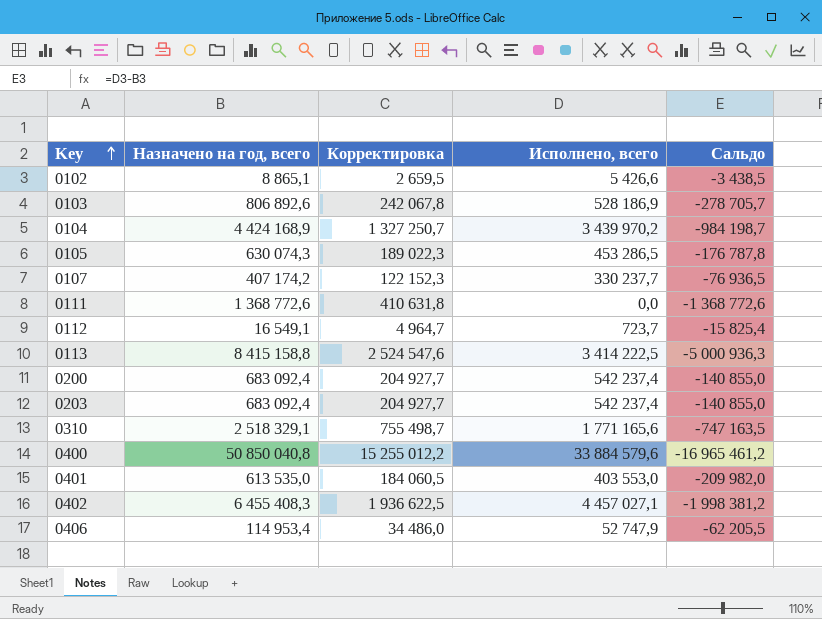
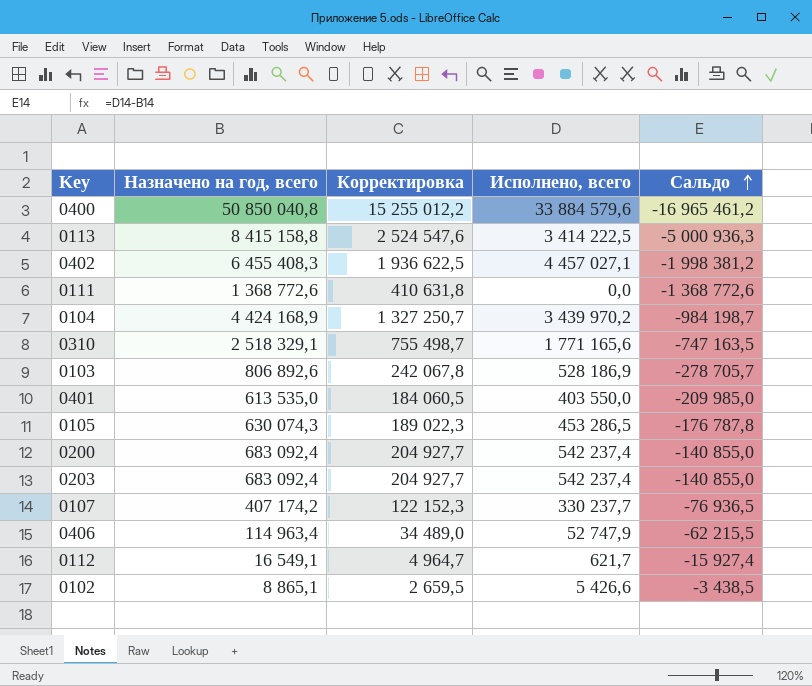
row order: Key ascending -> Сальдо ascending
0401 | Исполнено, всего: 403 553,0 -> 403 550,0
0401 | Сальдо: -209 982,0 -> -209 985,0
0406 | Назначено на год, всего: 114 953,4 -> 114 963,4
0406 | Корректировка: 34 486,0 -> 34 489,0
0406 | Сальдо: -62 205,5 -> -62 215,5
0112 | Исполнено, всего: 723,7 -> 621,7
0112 | Сальдо: -15 825,4 -> -15 927,4

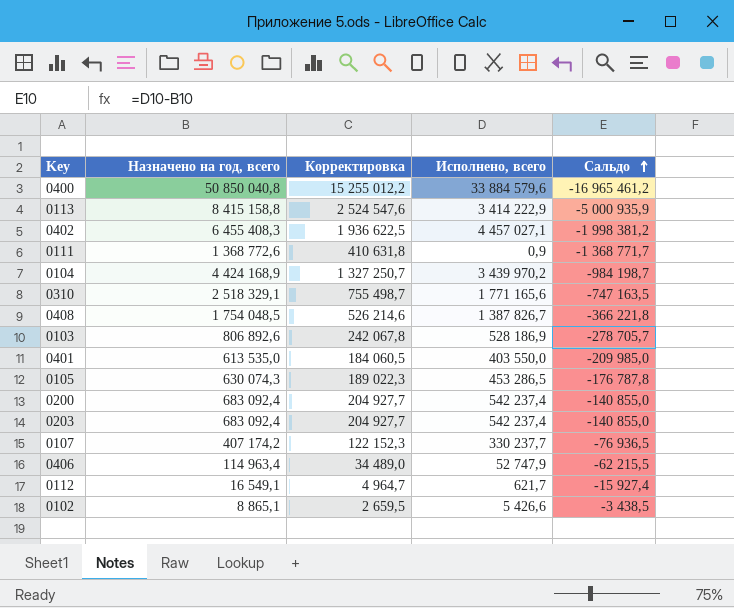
0113 | Исполнено, всего: 3 414 222,5 -> 3 414 222,9
0113 | Сальдо: -5 000 936,3 -> -5 000 935,9
0111 | Исполнено, всего: 0,0 -> 0,9
0111 | Сальдо: -1 368 772,6 -> -1 368 771,7
row 0408: none -> 1 754 048,5 | 526 214,6 | 1 387 826,7 | -366 221,8

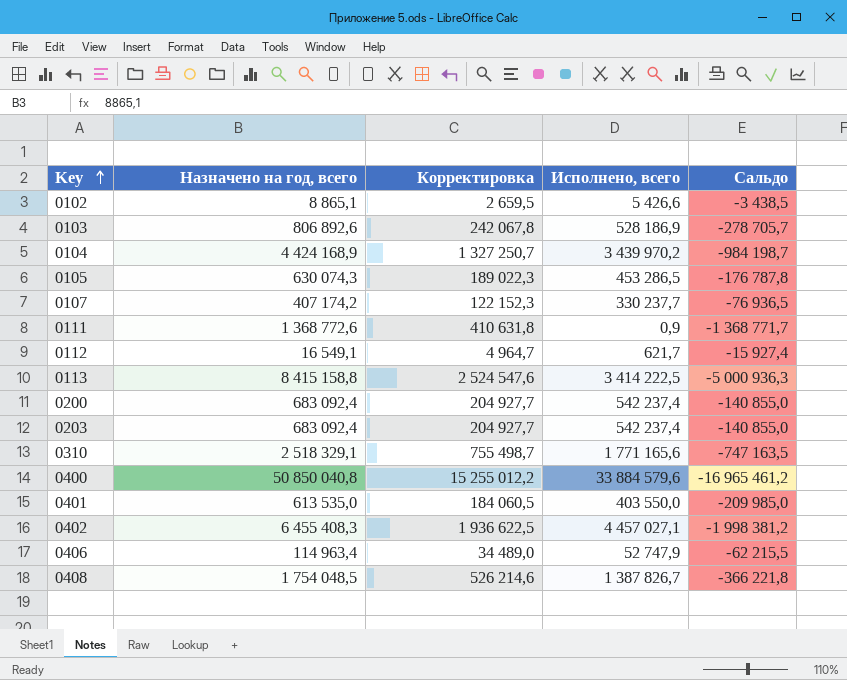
row order: Сальдо ascending -> Key ascending
0113 | Исполнено, всего: 3 414 222,9 -> 3 414 222,5
0113 | Сальдо: -5 000 935,9 -> -5 000 936,3

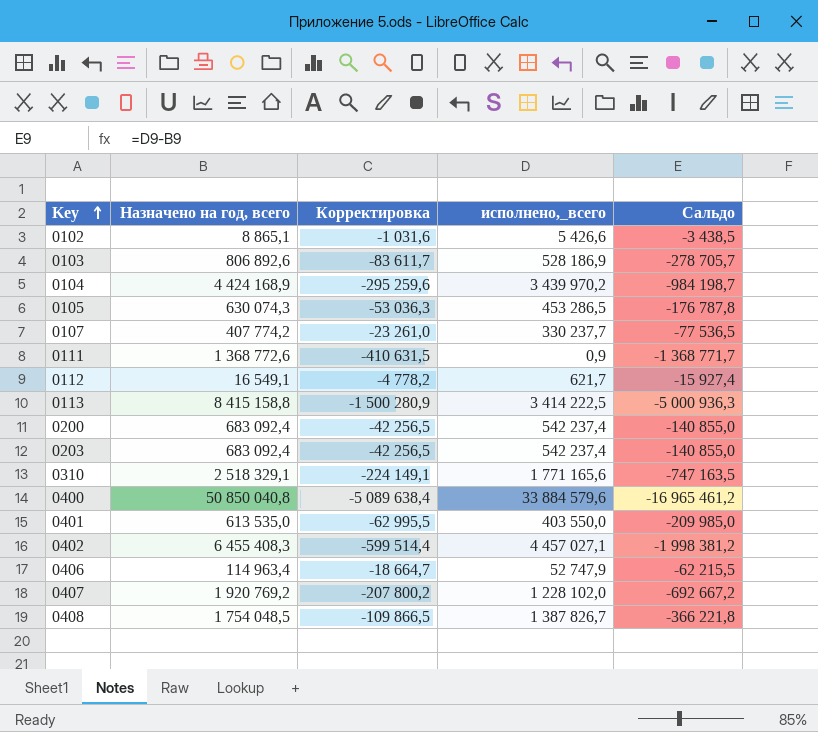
column Корректировка | formula: [Назначено на год, всего] * 0,3 -> [Сальдо] * 0,3
column name: Исполнено, всего -> исполнено,_всего
0107 | Назначено на год, всего: 407 174,2 -> 407 774,2
0107 | Сальдо: -76 936,5 -> -77 536,5
row 0407: none -> 1 920 769,2 | -207 800,2 | 1 228 102,0 | -692 667,2

